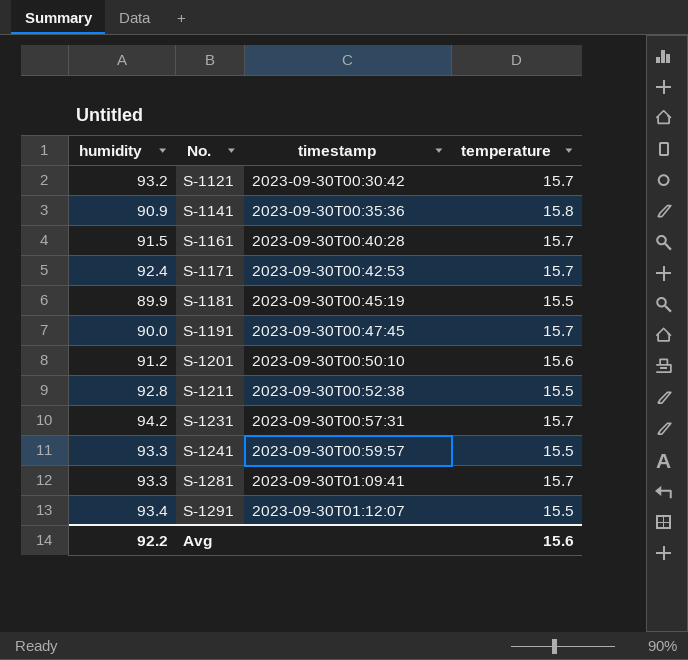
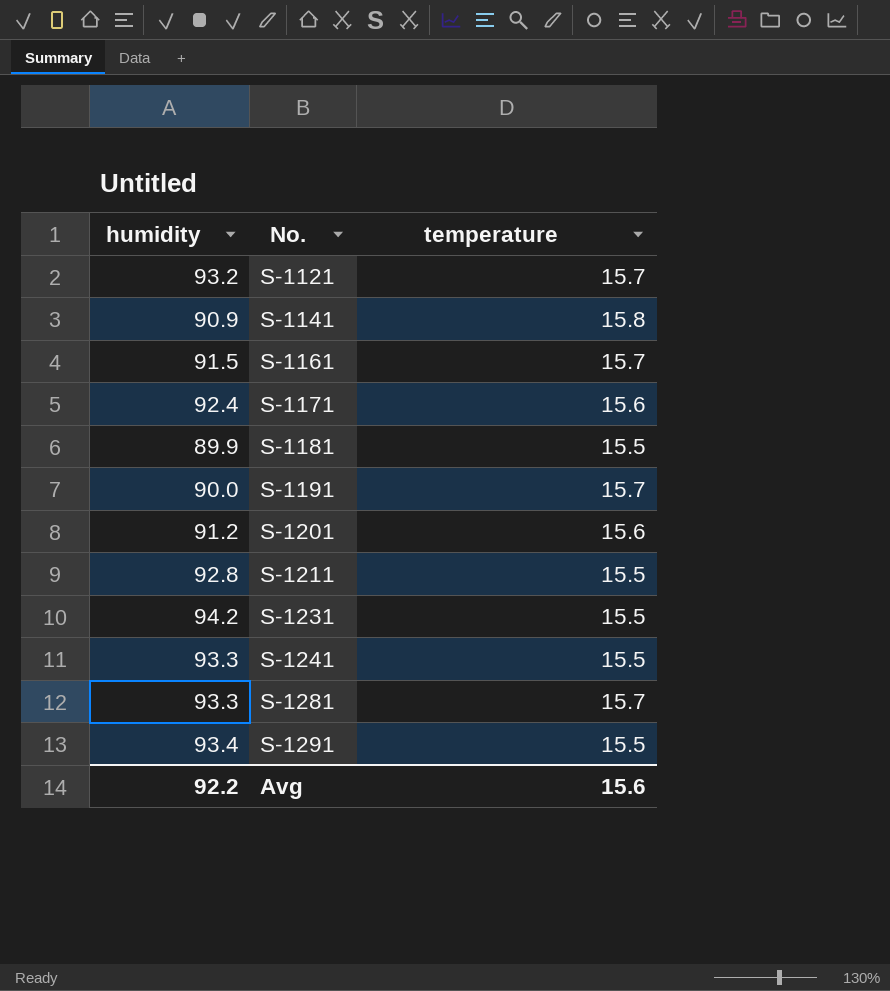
column timestamp | position: 3 -> none
S-1171 | temperature: 15.7 -> 15.6
S-1231 | temperature: 15.7 -> 15.5

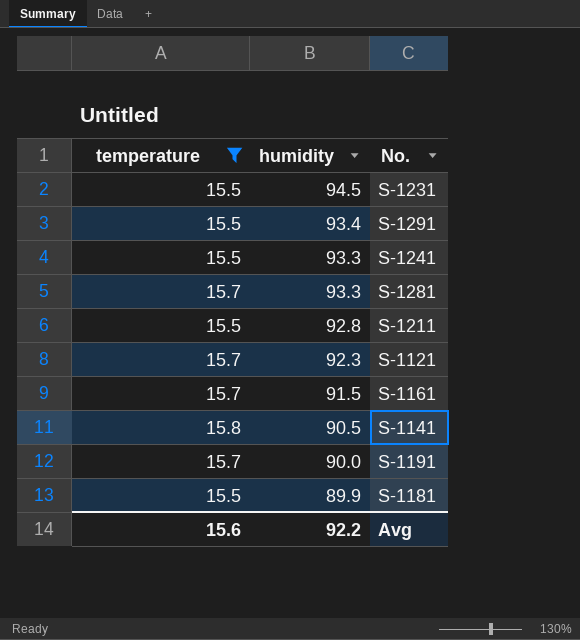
filter: none -> temperature != 15.6
row order: No. ascending -> humidity descending
column temperature | position: 3 -> 1
S-1231 | humidity: 94.2 -> 94.5
S-1121 | humidity: 93.2 -> 92.3
S-1141 | humidity: 90.9 -> 90.5

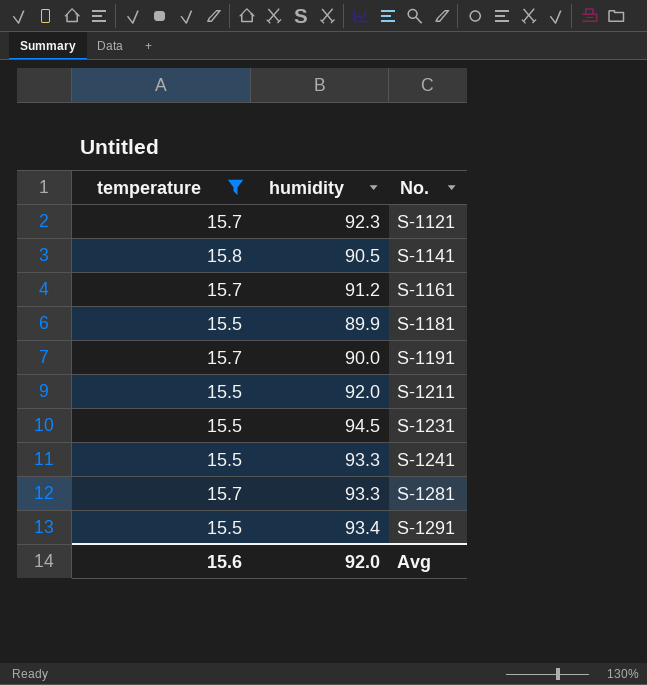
row order: humidity descending -> No. ascending
S-1161 | humidity: 91.5 -> 91.2
S-1211 | humidity: 92.8 -> 92.0
Avg | humidity: 92.2 -> 92.0

